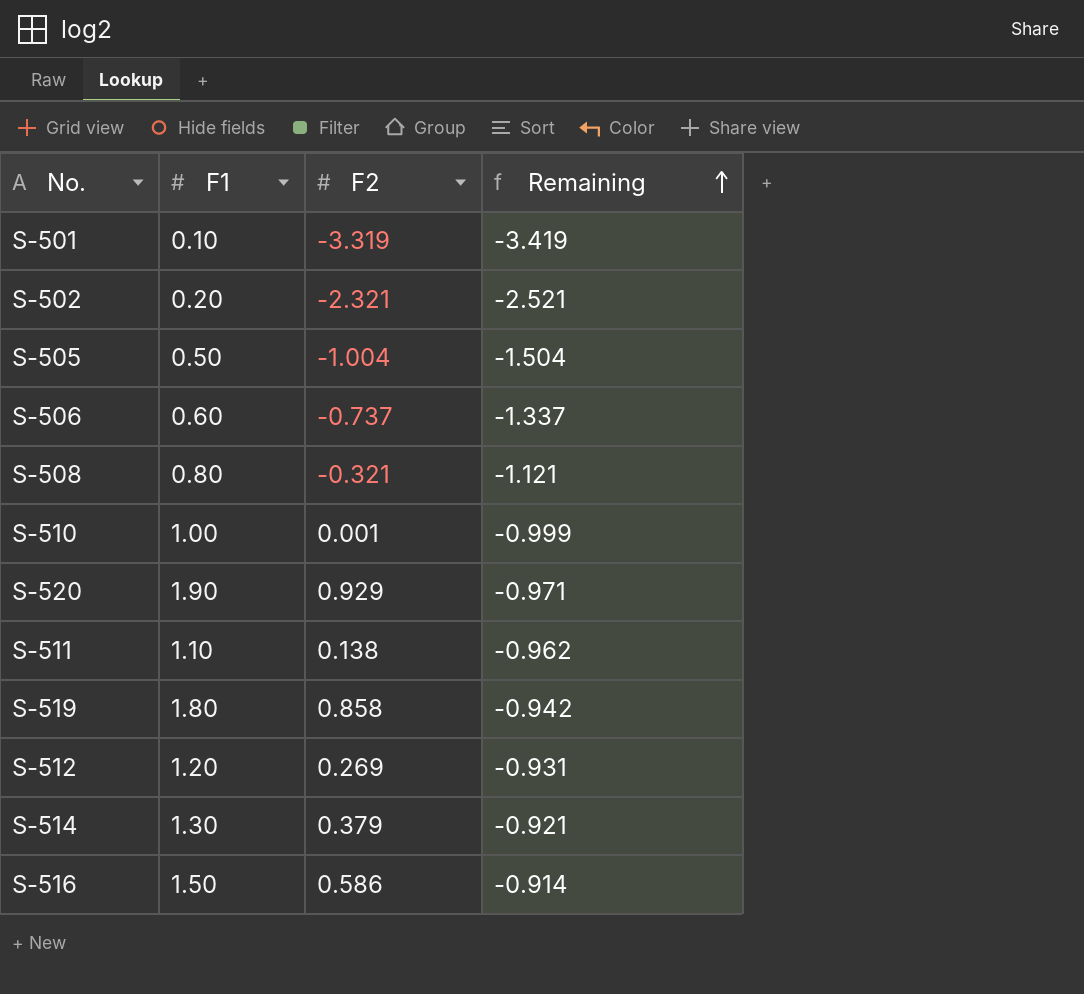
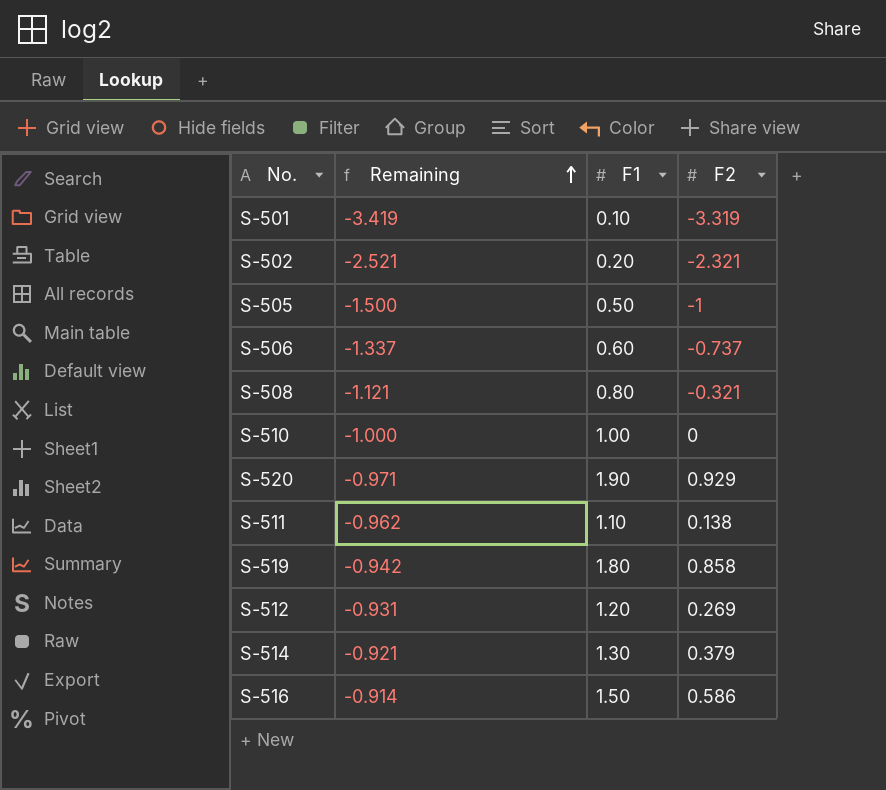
column Remaining | position: 4 -> 2
S-505 | Remaining: -1.504 -> -1.500
S-505 | F2: -1.004 -> -1
S-510 | Remaining: -0.999 -> -1.000
S-510 | F2: 0.001 -> 0

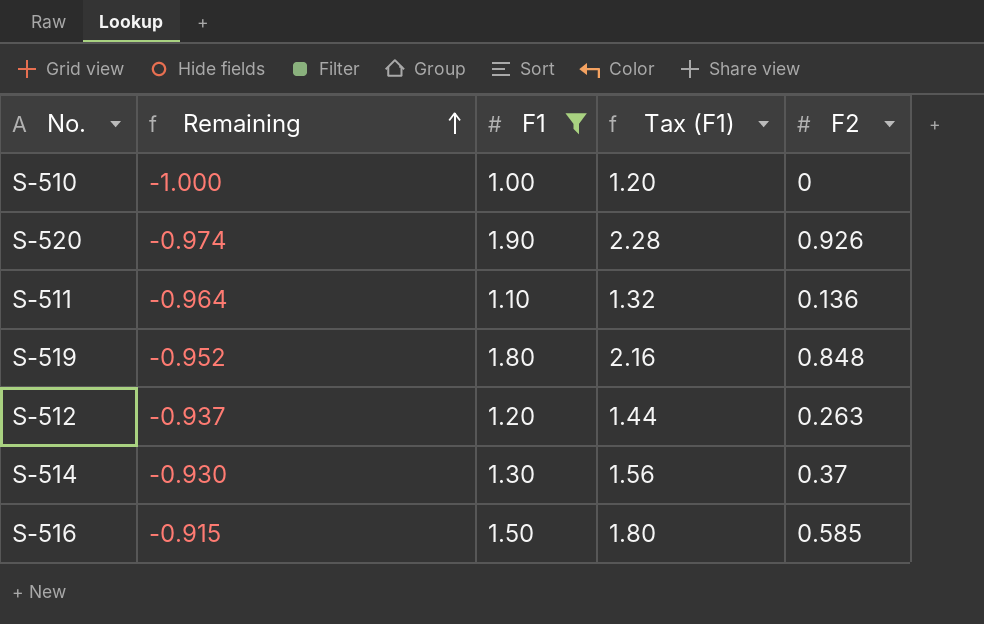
filter: none -> F1 >= 1.00
column Tax (F1) | formula: none -> [F1] * 1.2
S-520 | Remaining: -0.971 -> -0.974
S-520 | F2: 0.929 -> 0.926
S-511 | Remaining: -0.962 -> -0.964
S-511 | F2: 0.138 -> 0.136
S-519 | Remaining: -0.942 -> -0.952
S-519 | F2: 0.858 -> 0.848
S-512 | Remaining: -0.931 -> -0.937
S-512 | F2: 0.269 -> 0.263
S-514 | Remaining: -0.921 -> -0.930
S-514 | F2: 0.379 -> 0.37
S-516 | Remaining: -0.914 -> -0.915
S-516 | F2: 0.586 -> 0.585

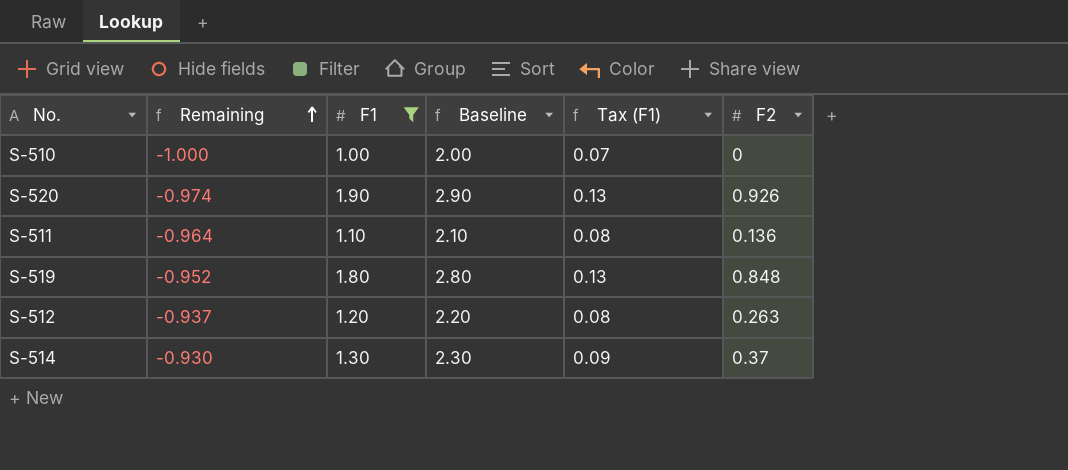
column Baseline | formula: none -> [F1] + 1
column Tax (F1) | formula: [F1] * 1.2 -> [F1] * 0.07
row S-516: -0.915 | 1.50 | 1.80 | 0.585 -> none

